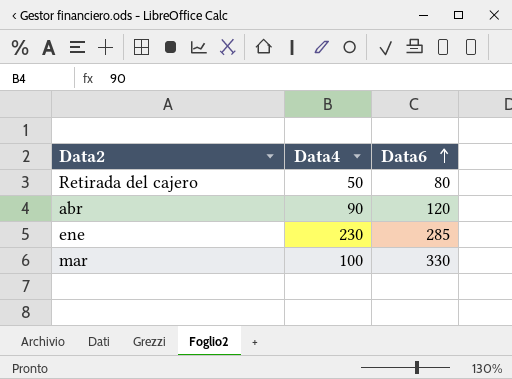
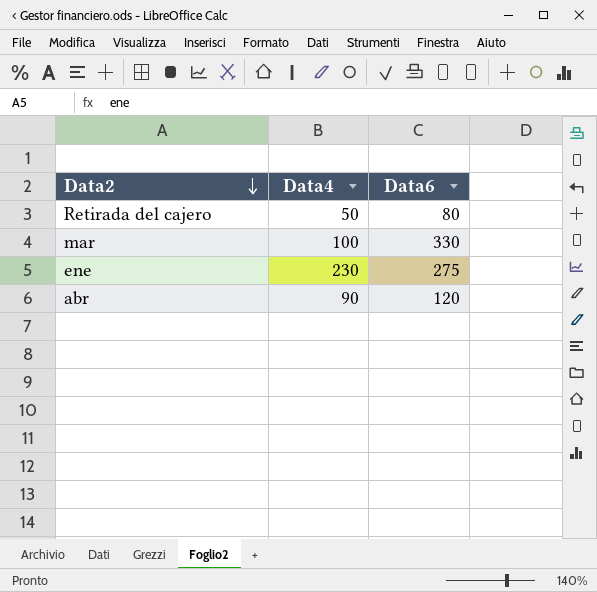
row order: Data6 ascending -> Data2 descending
ene | Data6: 285 -> 275

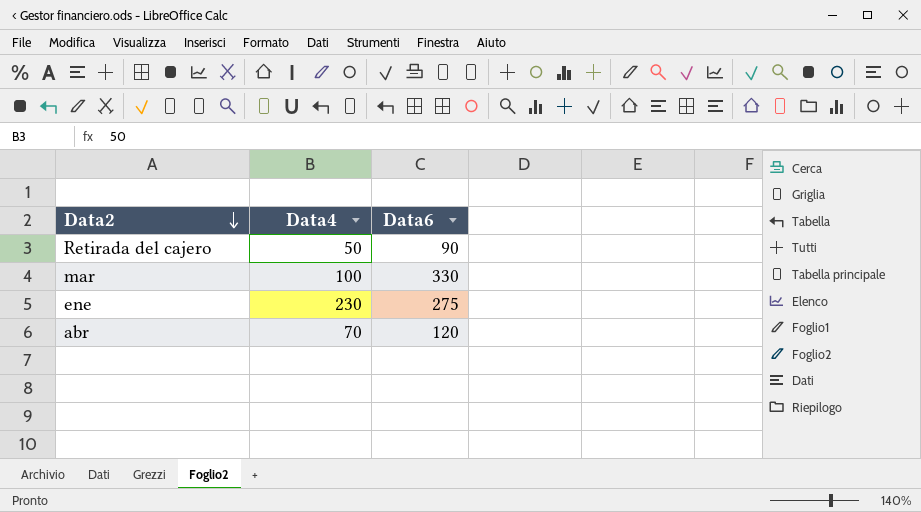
Retirada del cajero | Data6: 80 -> 90
abr | Data4: 90 -> 70

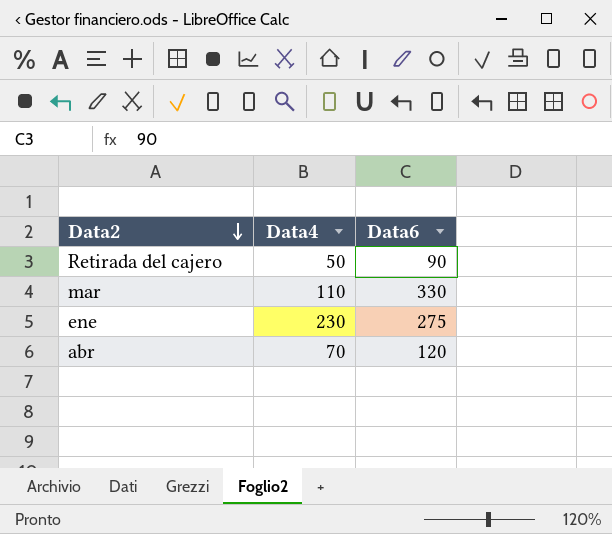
mar | Data4: 100 -> 110

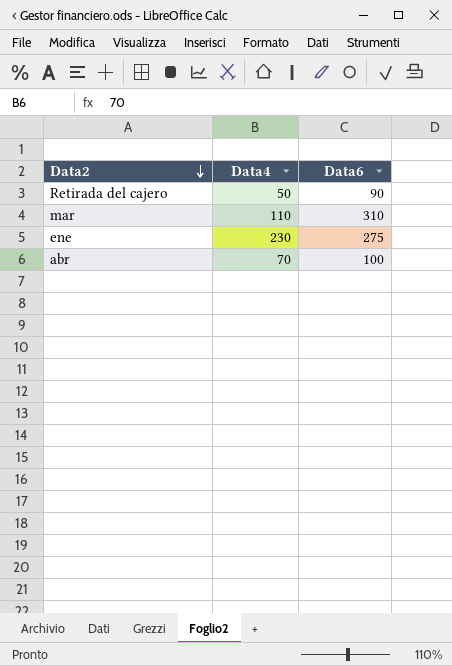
mar | Data6: 330 -> 310
abr | Data6: 120 -> 100

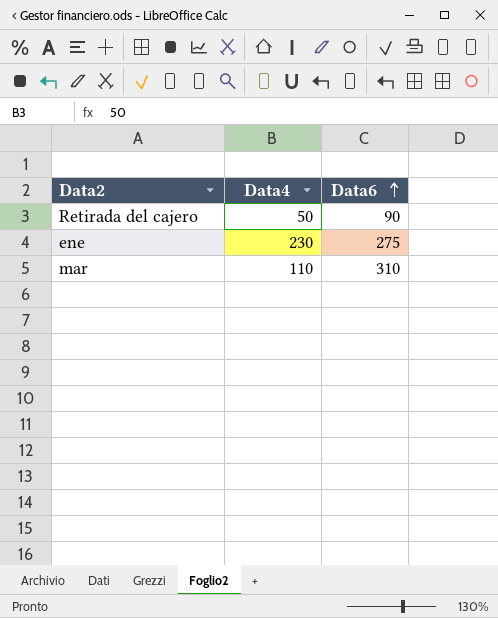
row order: Data2 descending -> Data6 ascending
row abr: 70 | 100 -> none

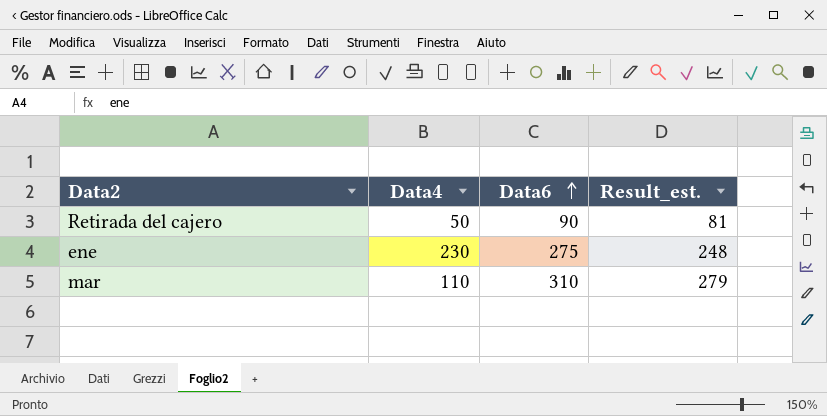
column Result_est. | formula: none -> [Data6] * 0.9

